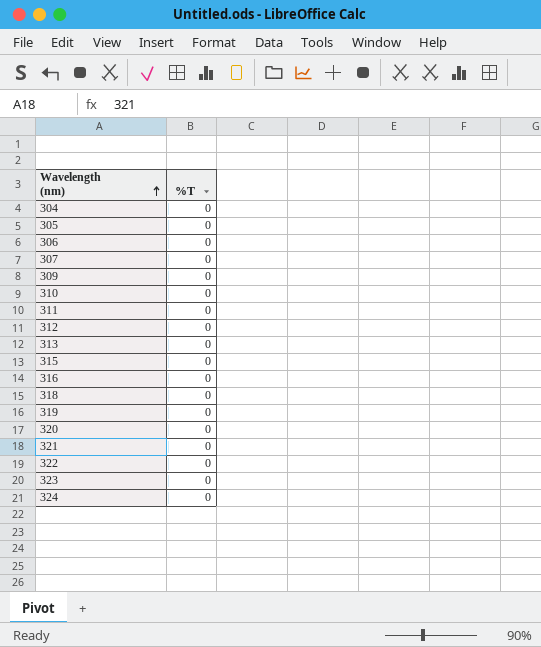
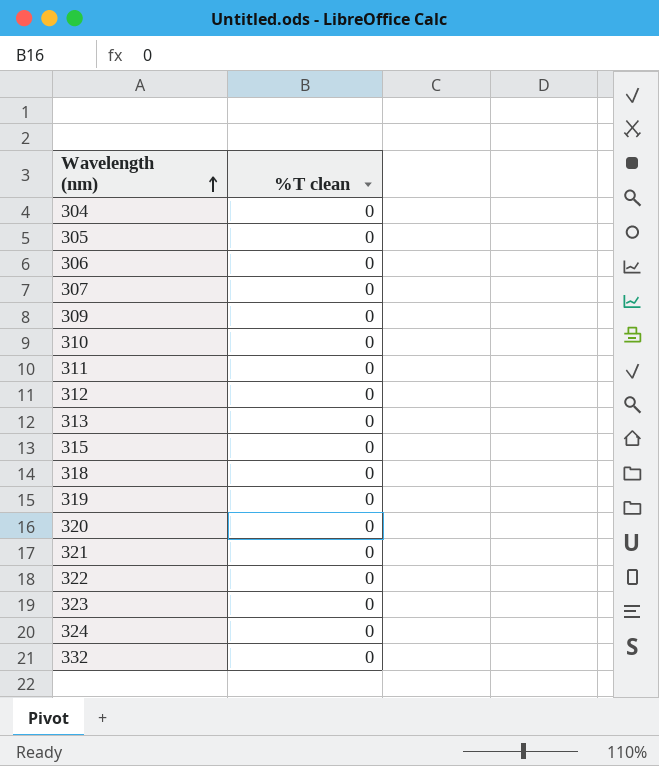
column name: %T -> %T clean
row 316: 0 -> none
row 332: none -> 0

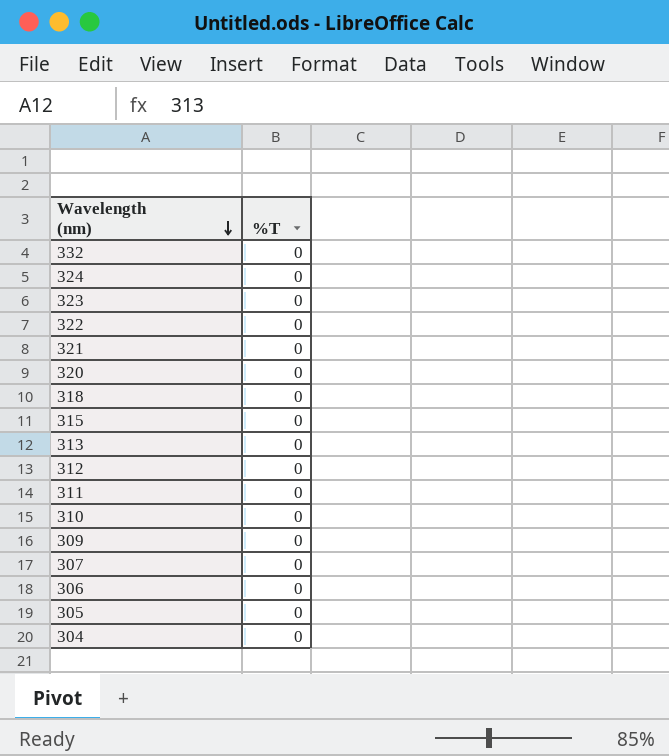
row order: Wavelength (nm) ascending -> Wavelength (nm) descending
column name: %T clean -> %T
row 319: 0 -> none

